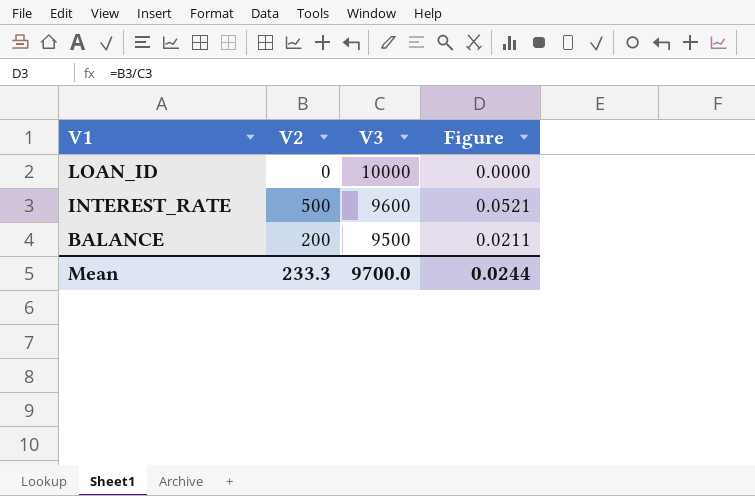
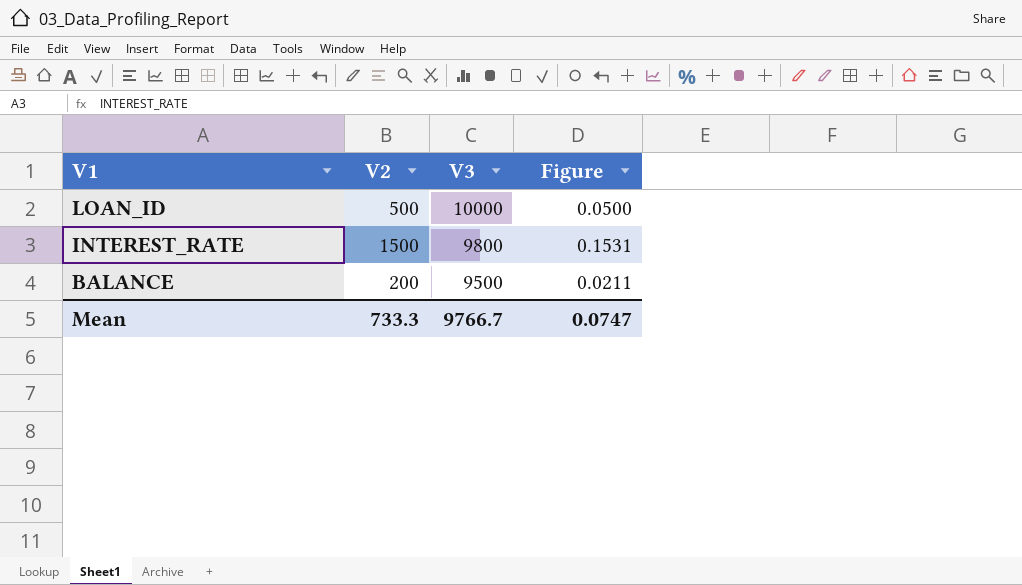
LOAN_ID | V2: 0 -> 500
LOAN_ID | Figure: 0.0000 -> 0.0500
INTEREST_RATE | V2: 500 -> 1500
INTEREST_RATE | V3: 9600 -> 9800
INTEREST_RATE | Figure: 0.0521 -> 0.1531
Mean | V2: 233.3 -> 733.3
Mean | V3: 9700.0 -> 9766.7
Mean | Figure: 0.0244 -> 0.0747

